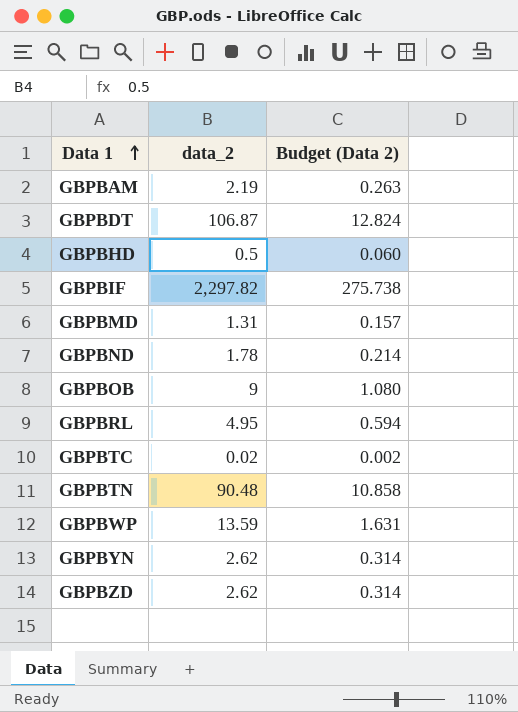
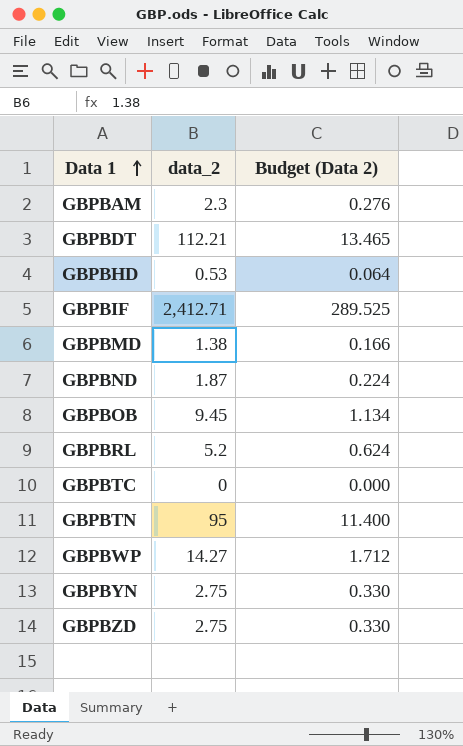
GBPBAM | data_2: 2.19 -> 2.3
GBPBAM | Budget (Data 2): 0.263 -> 0.276
GBPBDT | data_2: 106.87 -> 112.21
GBPBDT | Budget (Data 2): 12.824 -> 13.465
GBPBHD | data_2: 0.5 -> 0.53
GBPBHD | Budget (Data 2): 0.060 -> 0.064
GBPBIF | data_2: 2,297.82 -> 2,412.71
GBPBIF | Budget (Data 2): 275.738 -> 289.525
GBPBMD | data_2: 1.31 -> 1.38
GBPBMD | Budget (Data 2): 0.157 -> 0.166
GBPBND | data_2: 1.78 -> 1.87
GBPBND | Budget (Data 2): 0.214 -> 0.224
GBPBOB | data_2: 9 -> 9.45
GBPBOB | Budget (Data 2): 1.080 -> 1.134
GBPBRL | data_2: 4.95 -> 5.2
GBPBRL | Budget (Data 2): 0.594 -> 0.624
GBPBTC | data_2: 0.02 -> 0
GBPBTC | Budget (Data 2): 0.002 -> 0.000
GBPBTN | data_2: 90.48 -> 95
GBPBTN | Budget (Data 2): 10.858 -> 11.400
GBPBWP | data_2: 13.59 -> 14.27
GBPBWP | Budget (Data 2): 1.631 -> 1.712
GBPBYN | data_2: 2.62 -> 2.75
GBPBYN | Budget (Data 2): 0.314 -> 0.330
GBPBZD | data_2: 2.62 -> 2.75
GBPBZD | Budget (Data 2): 0.314 -> 0.330

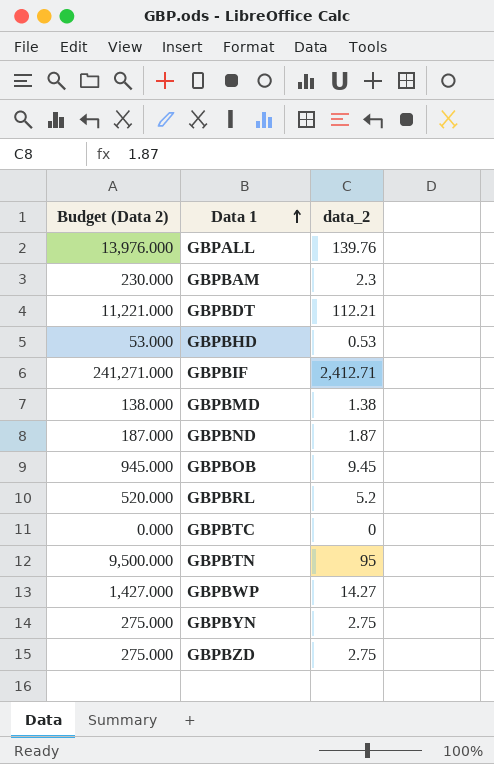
column Budget (Data 2) | formula: [data_2] * 0.12 -> [data_2] * 100
column Budget (Data 2) | position: 3 -> 1
row GBPALL: none -> 13,976.000 | 139.76

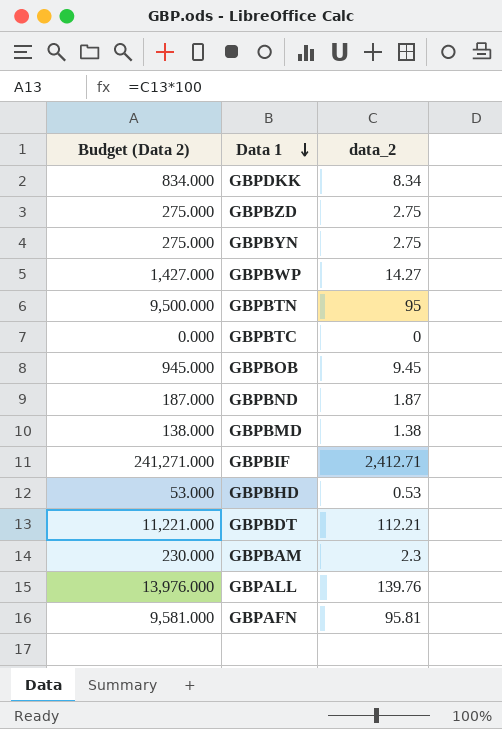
row order: Data 1 ascending -> Data 1 descending
row GBPBRL: 520.000 | 5.2 -> none
row GBPDKK: none -> 834.000 | 8.34
row GBPAFN: none -> 9,581.000 | 95.81

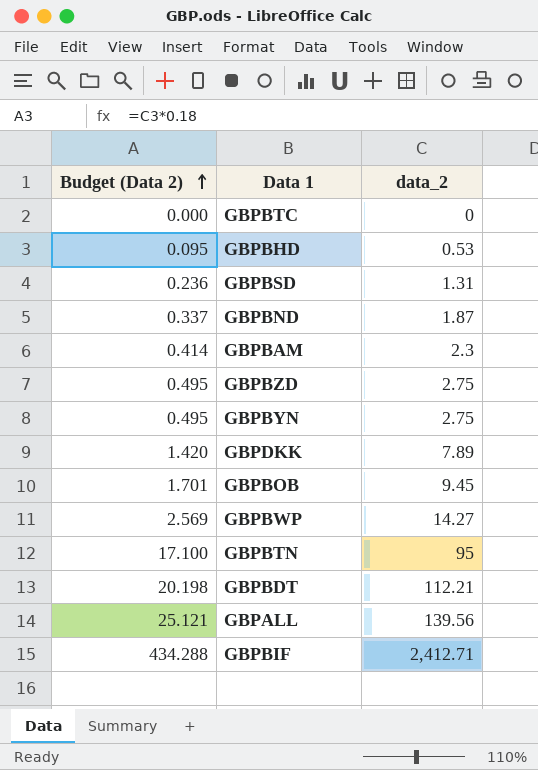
row order: Data 1 descending -> Budget (Data 2) ascending
column Budget (Data 2) | formula: [data_2] * 100 -> [data_2] * 0.18
row GBPBMD: 138.000 | 1.38 -> none
row GBPAFN: 9,581.000 | 95.81 -> none
row GBPBSD: none -> 0.236 | 1.31
GBPDKK | data_2: 8.34 -> 7.89
GBPALL | data_2: 139.76 -> 139.56

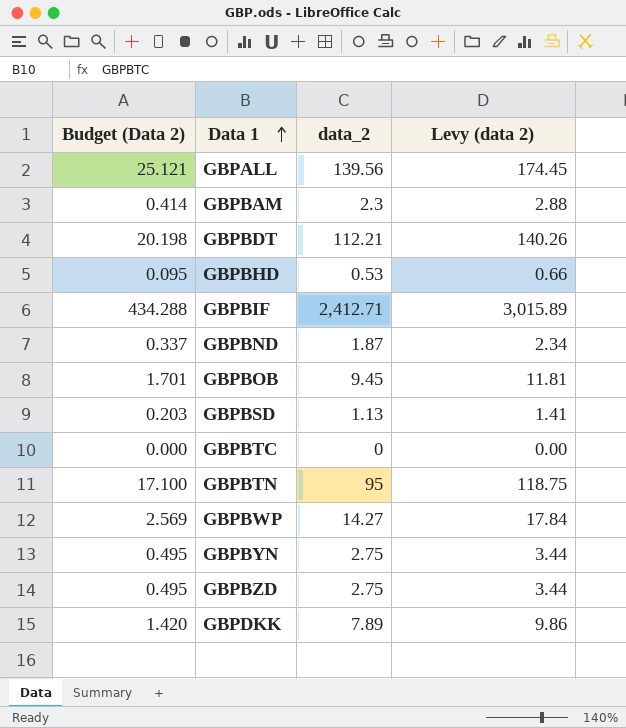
row order: Budget (Data 2) ascending -> Data 1 ascending
column Levy (data 2) | formula: none -> [data_2] * 1.25
GBPBSD | Budget (Data 2): 0.236 -> 0.203
GBPBSD | data_2: 1.31 -> 1.13

